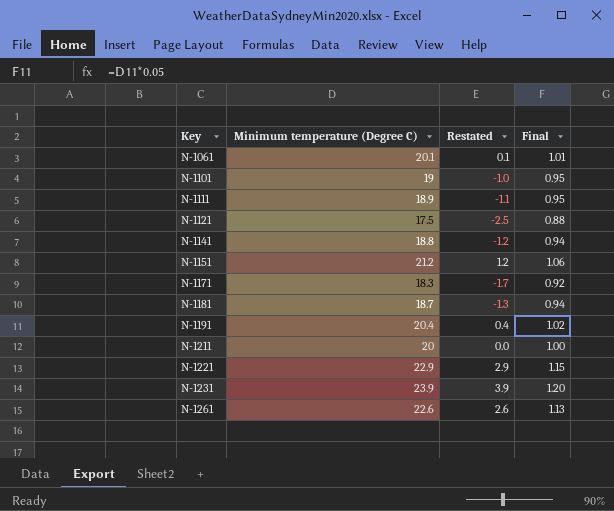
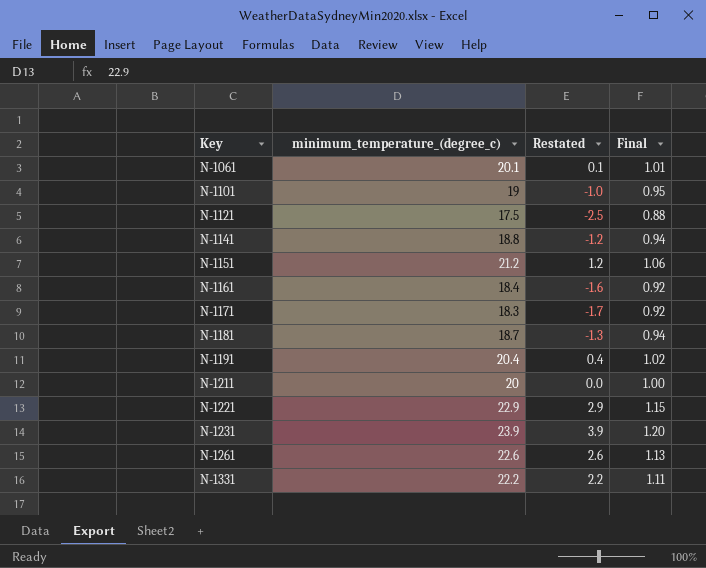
column name: Minimum temperature (Degree C) -> minimum_temperature_(degree_c)
row N-1111: 18.9 | -1.1 | 0.95 -> none
row N-1161: none -> 18.4 | -1.6 | 0.92
row N-1331: none -> 22.2 | 2.2 | 1.11

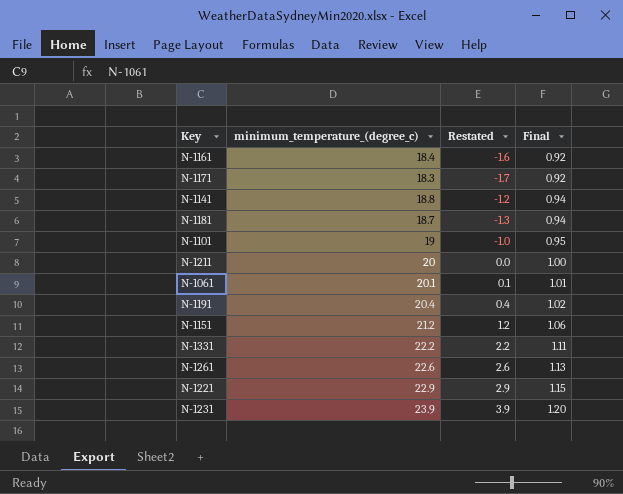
row order: Key ascending -> Final ascending
row N-1121: 17.5 | -2.5 | 0.88 -> none

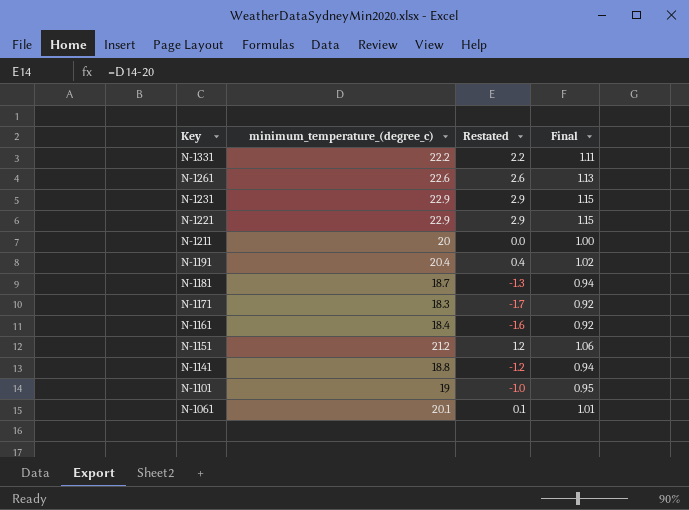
row order: Final ascending -> Key descending
N-1231 | minimum_temperature_(degree_c): 23.9 -> 22.9
N-1231 | Restated: 3.9 -> 2.9
N-1231 | Final: 1.20 -> 1.15

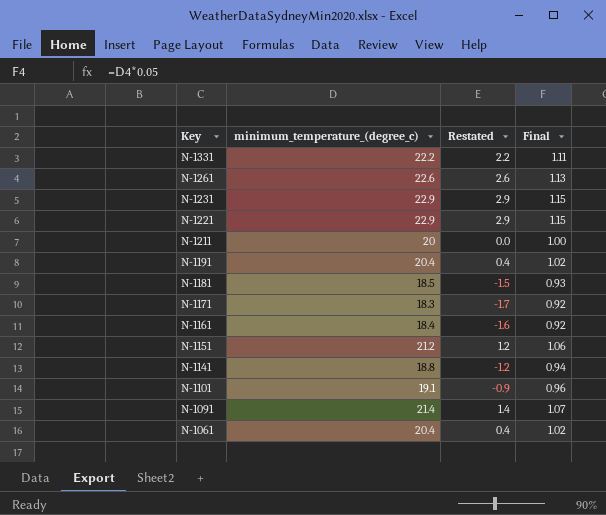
N-1181 | minimum_temperature_(degree_c): 18.7 -> 18.5
N-1181 | Restated: -1.3 -> -1.5
N-1181 | Final: 0.94 -> 0.93
N-1101 | minimum_temperature_(degree_c): 19 -> 19.1
N-1101 | Restated: -1.0 -> -0.9
N-1101 | Final: 0.95 -> 0.96
row N-1091: none -> 21.4 | 1.4 | 1.07
N-1061 | minimum_temperature_(degree_c): 20.1 -> 20.4
N-1061 | Restated: 0.1 -> 0.4
N-1061 | Final: 1.01 -> 1.02

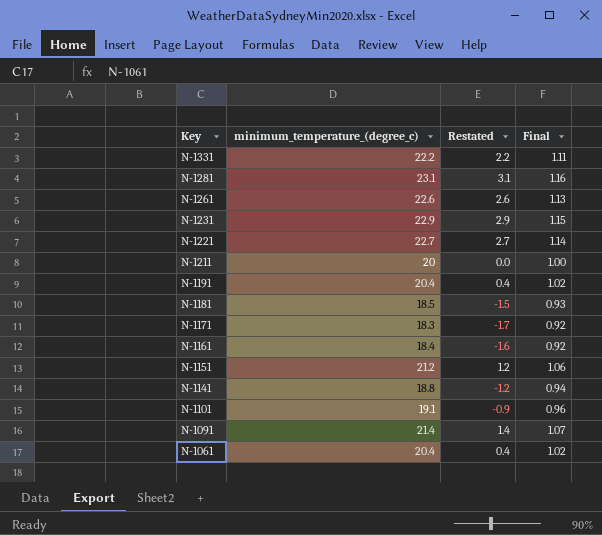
row N-1281: none -> 23.1 | 3.1 | 1.16
N-1221 | minimum_temperature_(degree_c): 22.9 -> 22.7
N-1221 | Restated: 2.9 -> 2.7
N-1221 | Final: 1.15 -> 1.14

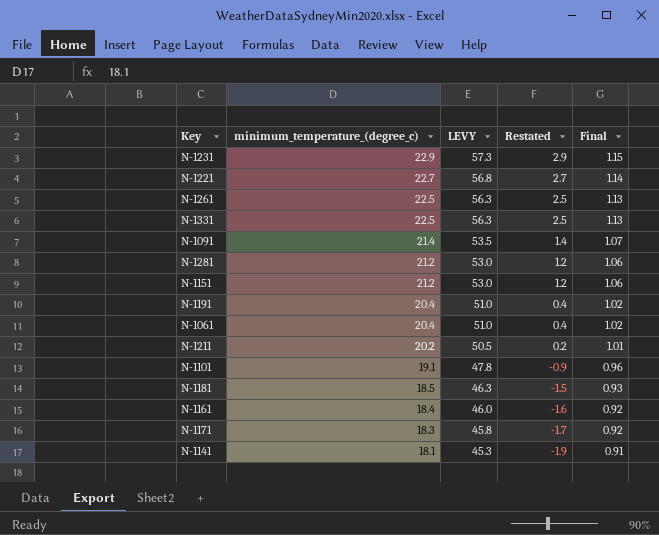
row order: Key descending -> minimum_temperature_(degree_c) descending
column LEVY | formula: none -> [minimum_temperature_(degree_c)] * 2.5
N-1261 | minimum_temperature_(degree_c): 22.6 -> 22.5
N-1261 | Restated: 2.6 -> 2.5
N-1331 | minimum_temperature_(degree_c): 22.2 -> 22.5
N-1331 | Restated: 2.2 -> 2.5
N-1331 | Final: 1.11 -> 1.13
N-1281 | minimum_temperature_(degree_c): 23.1 -> 21.2
N-1281 | Restated: 3.1 -> 1.2
N-1281 | Final: 1.16 -> 1.06
N-1211 | minimum_temperature_(degree_c): 20 -> 20.2
N-1211 | Restated: 0.0 -> 0.2
N-1211 | Final: 1.00 -> 1.01
N-1141 | minimum_temperature_(degree_c): 18.8 -> 18.1
N-1141 | Restated: -1.2 -> -1.9
N-1141 | Final: 0.94 -> 0.91

